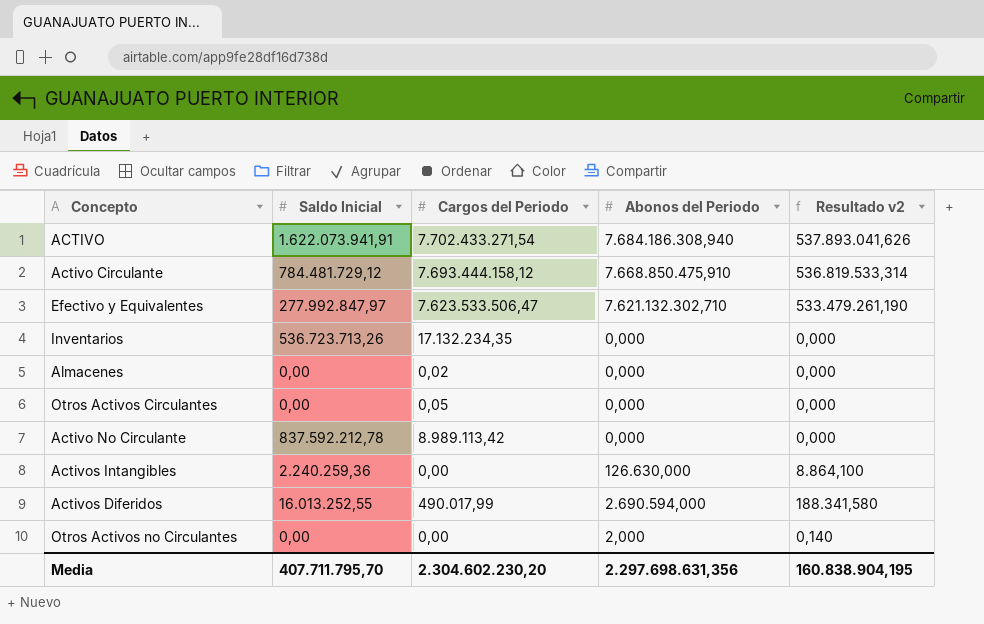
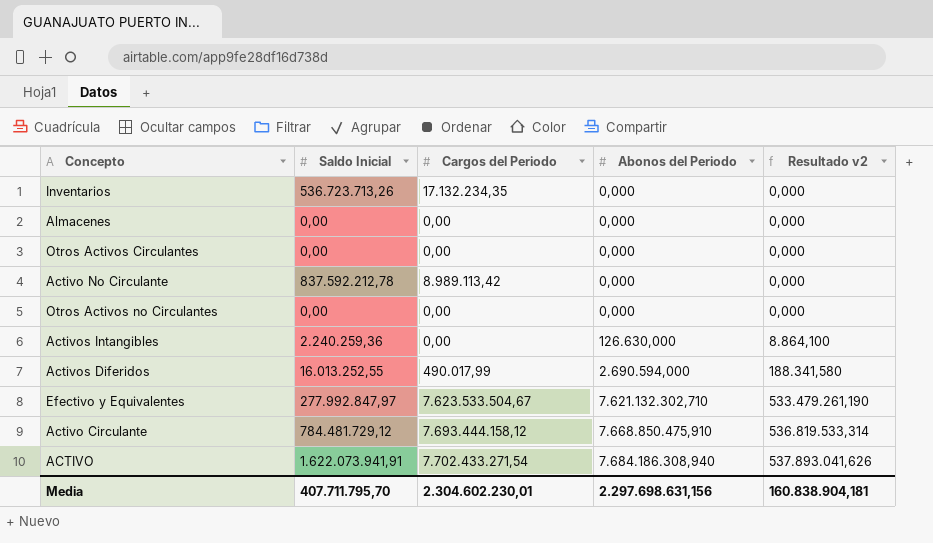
row order: none -> Abonos del Periodo ascending
Almacenes | Cargos del Periodo: 0,02 -> 0,00
Otros Activos Circulantes | Cargos del Periodo: 0,05 -> 0,00
Otros Activos no Circulantes | Abonos del Periodo: 2,000 -> 0,000
Otros Activos no Circulantes | Resultado v2: 0,140 -> 0,000
Efectivo y Equivalentes | Cargos del Periodo: 7.623.533.506,47 -> 7.623.533.504,67
Media | Cargos del Periodo: 2.304.602.230,20 -> 2.304.602.230,01
Media | Abonos del Periodo: 2.297.698.631,356 -> 2.297.698.631,156
Media | Resultado v2: 160.838.904,195 -> 160.838.904,181

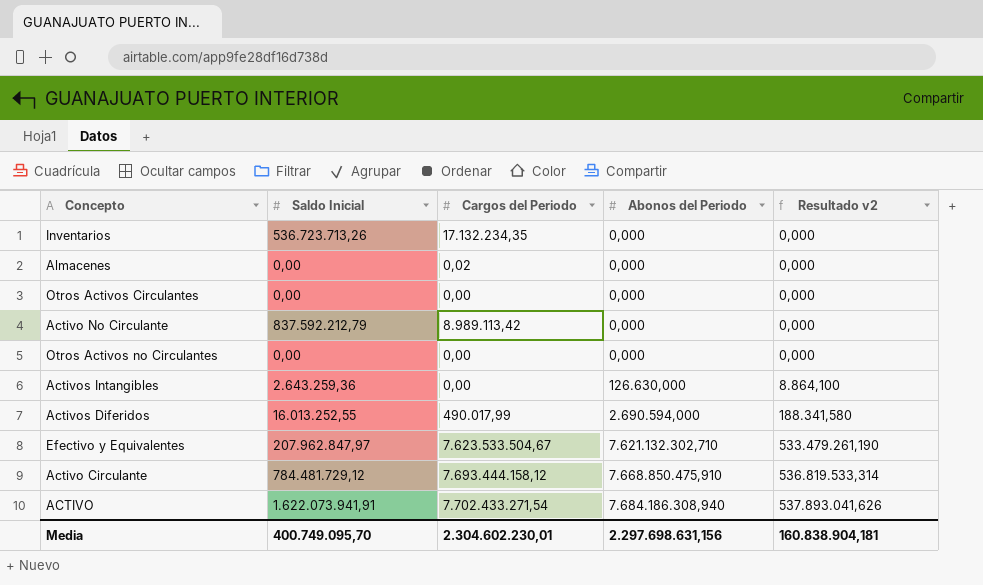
Almacenes | Cargos del Periodo: 0,00 -> 0,02
Activo No Circulante | Saldo Inicial: 837.592.212,78 -> 837.592.212,79
Activos Intangibles | Saldo Inicial: 2.240.259,36 -> 2.643.259,36
Efectivo y Equivalentes | Saldo Inicial: 277.992.847,97 -> 207.962.847,97
Media | Saldo Inicial: 407.711.795,70 -> 400.749.095,70

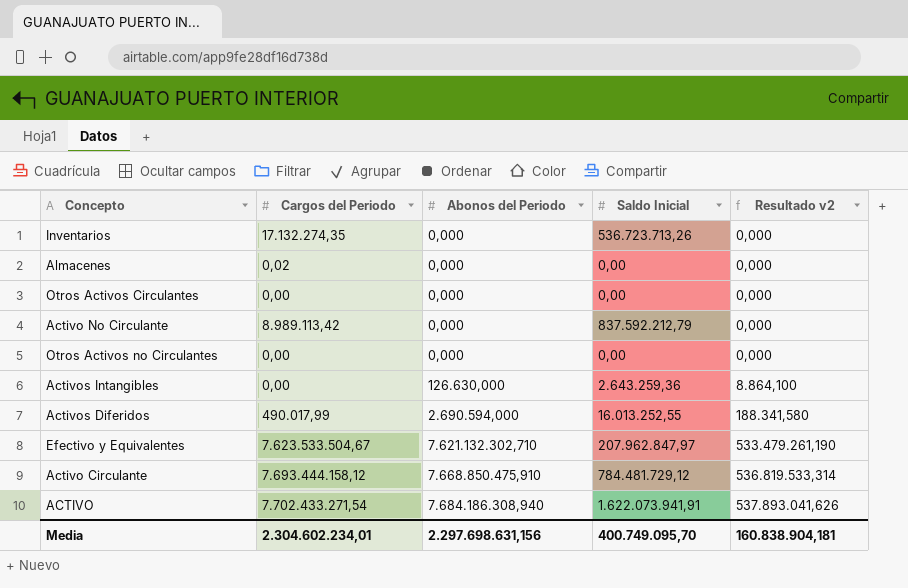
column Saldo Inicial | position: 2 -> 4
Inventarios | Cargos del Periodo: 17.132.234,35 -> 17.132.274,35
Media | Cargos del Periodo: 2.304.602.230,01 -> 2.304.602.234,01

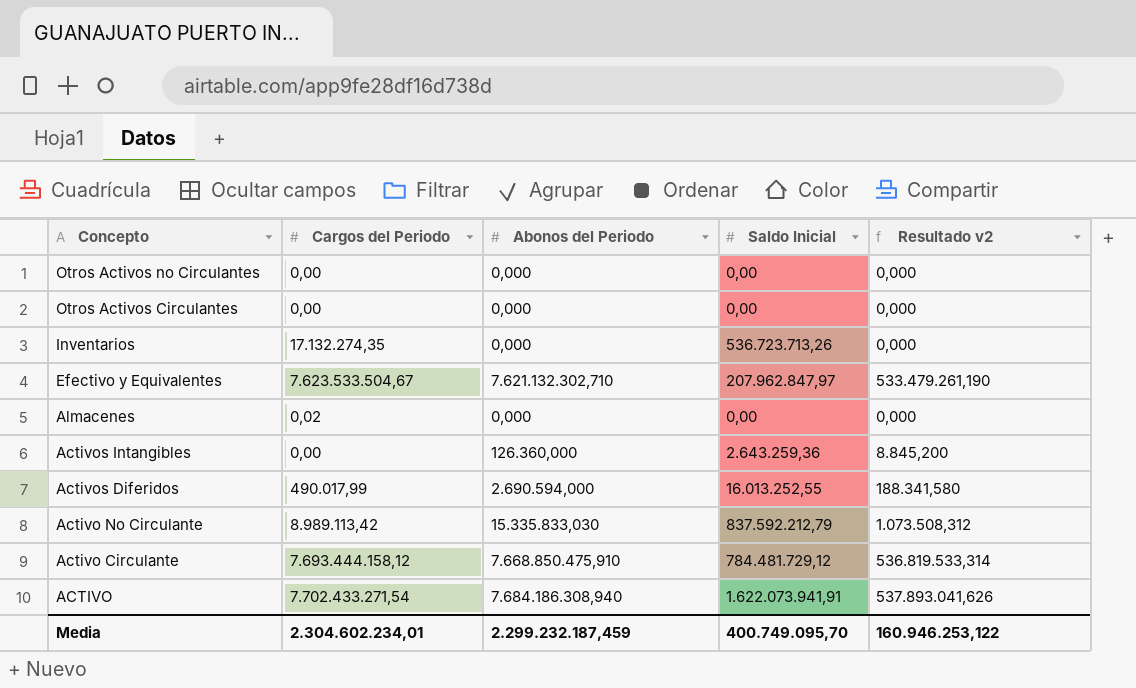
row order: Abonos del Periodo ascending -> Concepto descending
Activos Intangibles | Abonos del Periodo: 126.630,000 -> 126.360,000
Activos Intangibles | Resultado v2: 8.864,100 -> 8.845,200
Activo No Circulante | Abonos del Periodo: 0,000 -> 15.335.833,030
Activo No Circulante | Resultado v2: 0,000 -> 1.073.508,312
Media | Abonos del Periodo: 2.297.698.631,156 -> 2.299.232.187,459
Media | Resultado v2: 160.838.904,181 -> 160.946.253,122

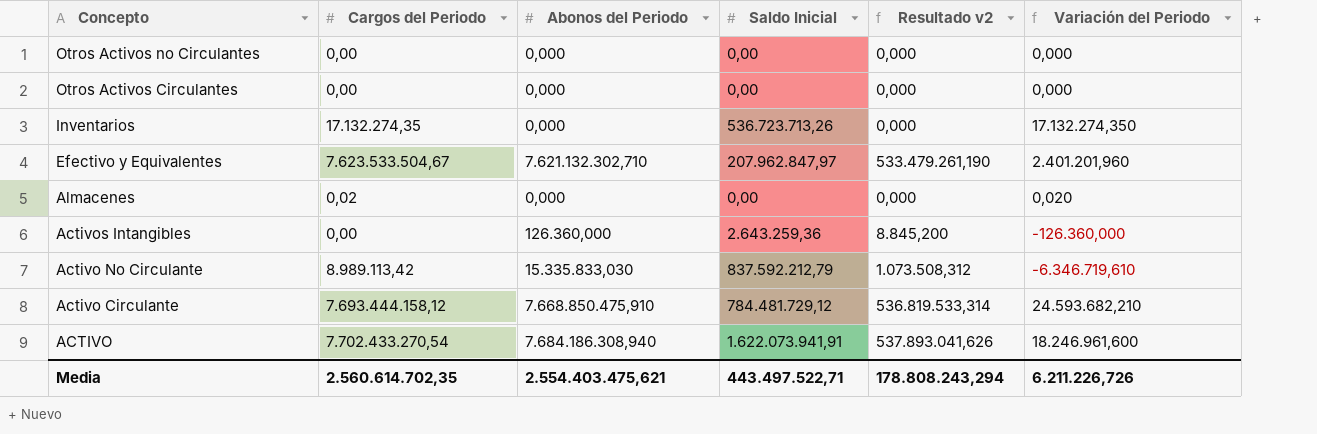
column Variación del Periodo | formula: none -> [Cargos del Periodo] - [Abonos del Periodo]
row Activos Diferidos: 490.017,99 | 2.690.594,000 | 16.013.252,55 | 188.341,580 -> none
ACTIVO | Cargos del Periodo: 7.702.433.271,54 -> 7.702.433.270,54
Media | Cargos del Periodo: 2.304.602.234,01 -> 2.560.614.702,35
Media | Abonos del Periodo: 2.299.232.187,459 -> 2.554.403.475,621
Media | Saldo Inicial: 400.749.095,70 -> 443.497.522,71
Media | Resultado v2: 160.946.253,122 -> 178.808.243,294

